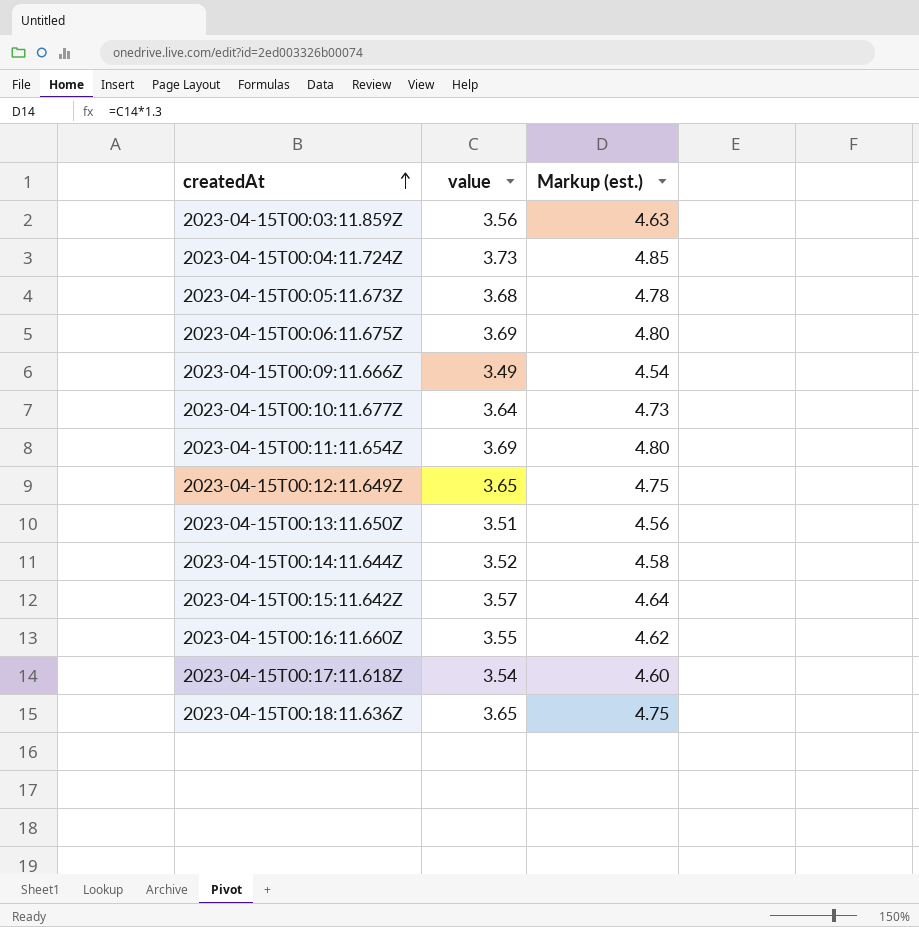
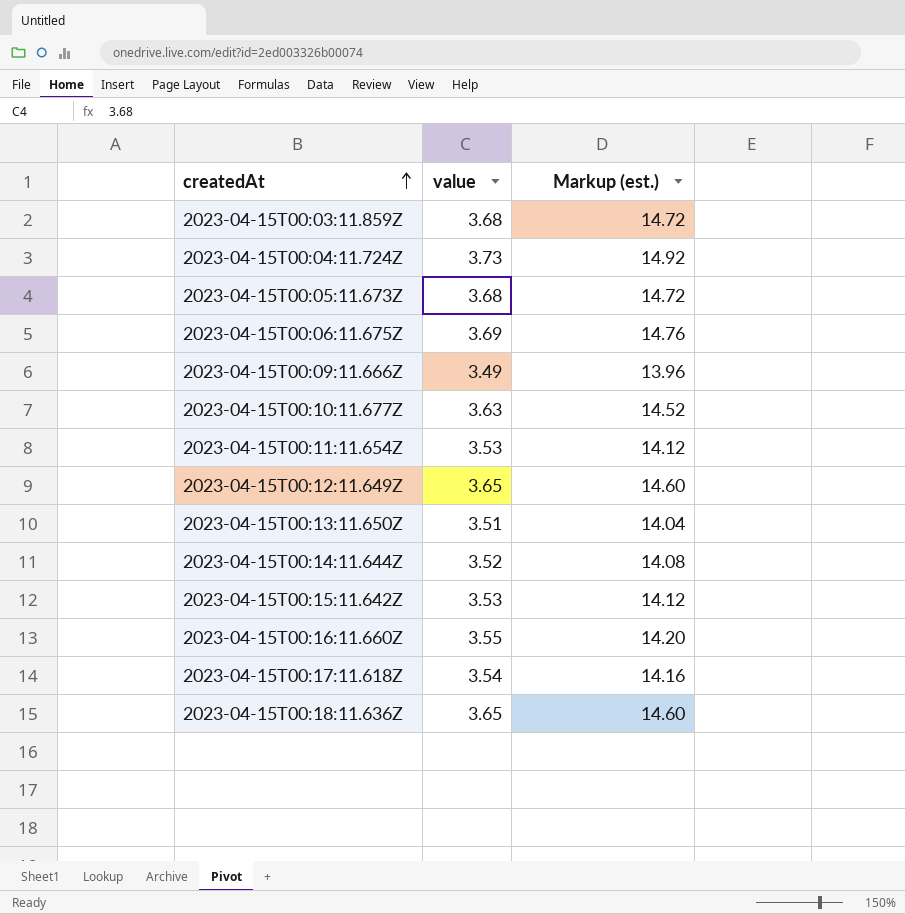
column Markup (est.) | formula: [value] * 1.3 -> [value] * 4
2023-04-15T00:03:11.859Z | value: 3.56 -> 3.68
2023-04-15T00:10:11.677Z | value: 3.64 -> 3.63
2023-04-15T00:11:11.654Z | value: 3.69 -> 3.53
2023-04-15T00:15:11.642Z | value: 3.57 -> 3.53

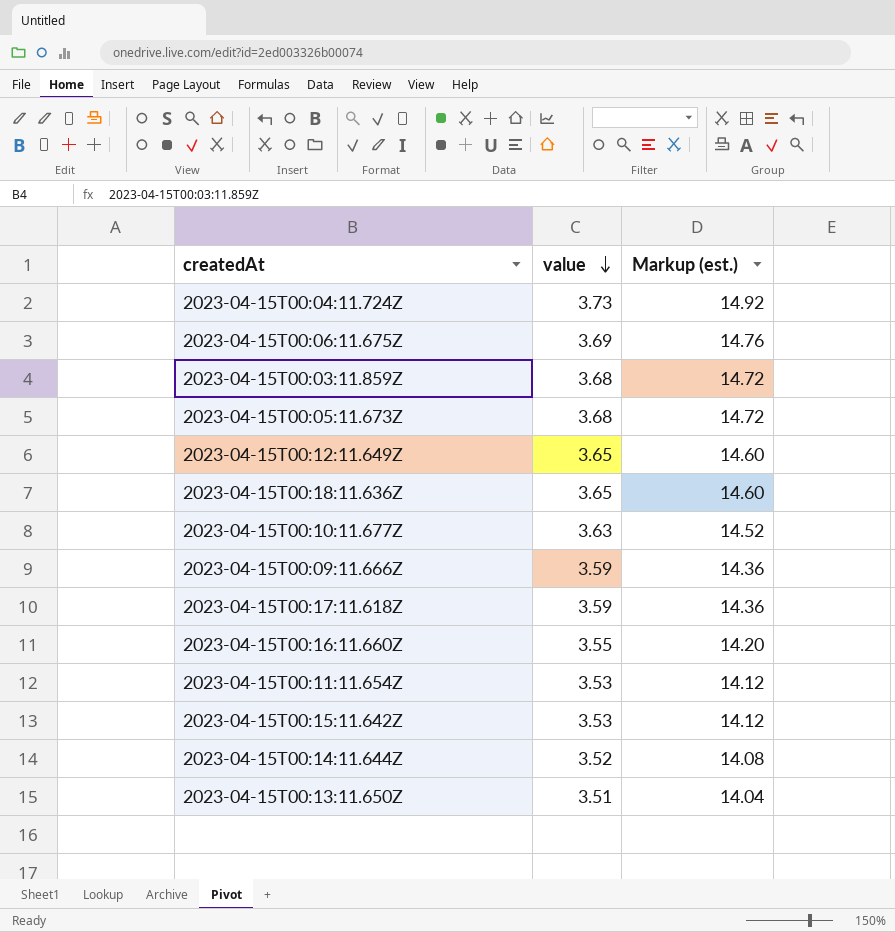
row order: createdAt ascending -> value descending
2023-04-15T00:09:11.666Z | value: 3.49 -> 3.59
2023-04-15T00:09:11.666Z | Markup (est.): 13.96 -> 14.36
2023-04-15T00:17:11.618Z | value: 3.54 -> 3.59
2023-04-15T00:17:11.618Z | Markup (est.): 14.16 -> 14.36

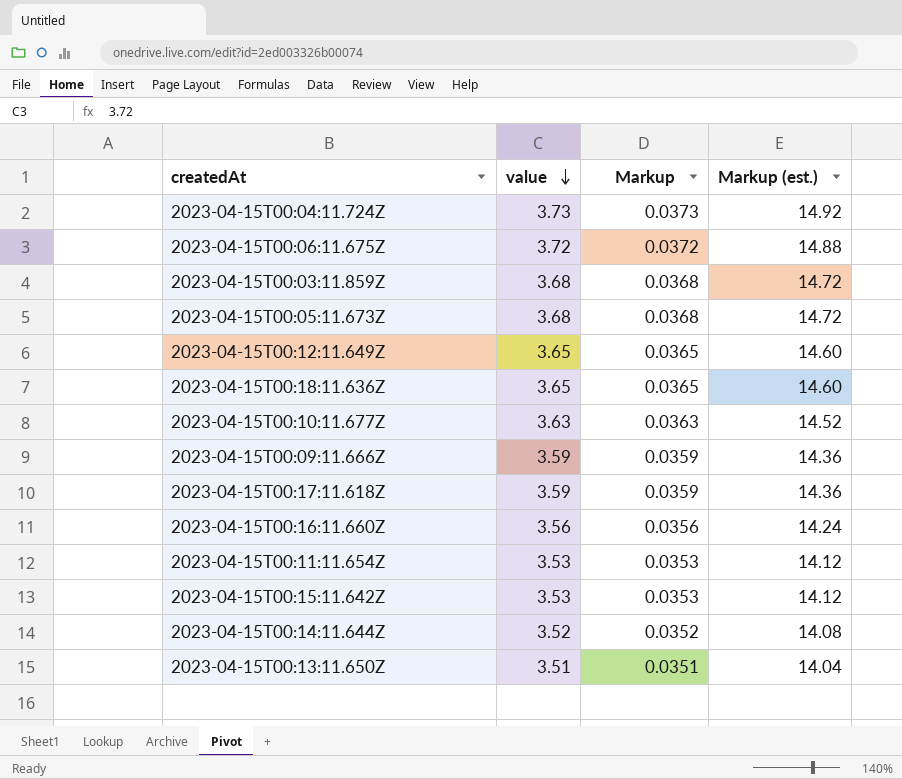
column Markup | formula: none -> [value] * 0.01
2023-04-15T00:06:11.675Z | value: 3.69 -> 3.72
2023-04-15T00:06:11.675Z | Markup (est.): 14.76 -> 14.88
2023-04-15T00:16:11.660Z | value: 3.55 -> 3.56
2023-04-15T00:16:11.660Z | Markup (est.): 14.20 -> 14.24

